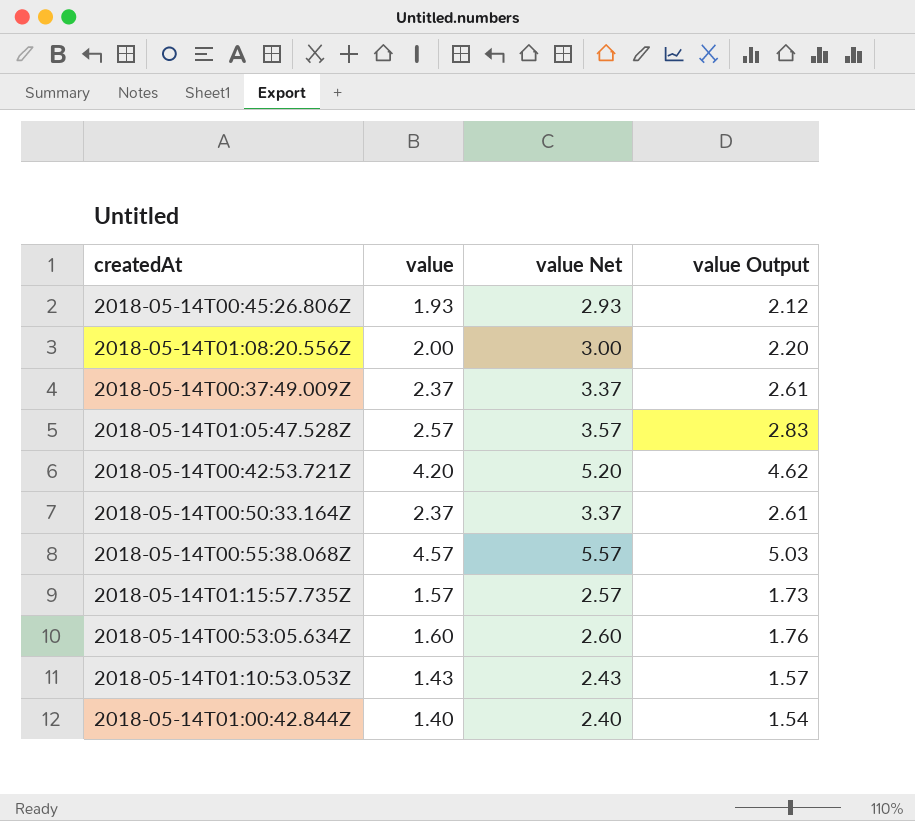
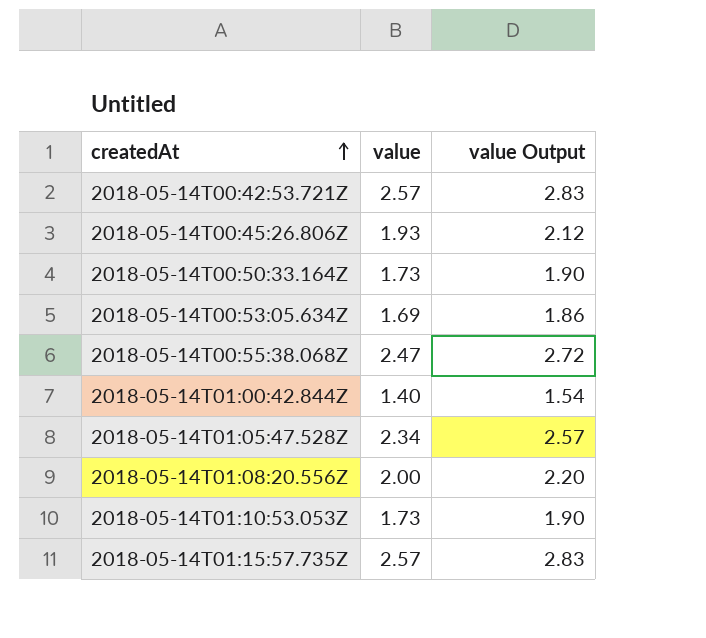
row order: none -> createdAt ascending
column value Net | formula: [value] + 1 -> none
row 2018-05-14T00:37:49.009Z: 2.37 | 3.37 | 2.61 -> none
2018-05-14T00:42:53.721Z | value: 4.20 -> 2.57
2018-05-14T00:42:53.721Z | value Output: 4.62 -> 2.83
2018-05-14T00:50:33.164Z | value: 2.37 -> 1.73
2018-05-14T00:50:33.164Z | value Output: 2.61 -> 1.90
2018-05-14T00:53:05.634Z | value: 1.60 -> 1.69
2018-05-14T00:53:05.634Z | value Output: 1.76 -> 1.86
2018-05-14T00:55:38.068Z | value: 4.57 -> 2.47
2018-05-14T00:55:38.068Z | value Output: 5.03 -> 2.72
2018-05-14T01:05:47.528Z | value: 2.57 -> 2.34
2018-05-14T01:05:47.528Z | value Output: 2.83 -> 2.57
2018-05-14T01:10:53.053Z | value: 1.43 -> 1.73
2018-05-14T01:10:53.053Z | value Output: 1.57 -> 1.90
2018-05-14T01:15:57.735Z | value: 1.57 -> 2.57
2018-05-14T01:15:57.735Z | value Output: 1.73 -> 2.83

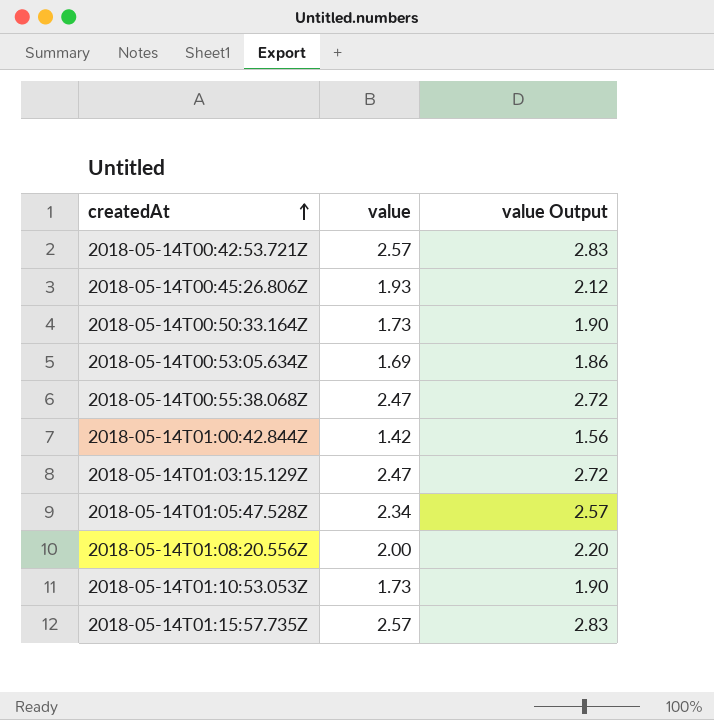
2018-05-14T01:00:42.844Z | value: 1.40 -> 1.42
2018-05-14T01:00:42.844Z | value Output: 1.54 -> 1.56
row 2018-05-14T01:03:15.129Z: none -> 2.47 | 2.72

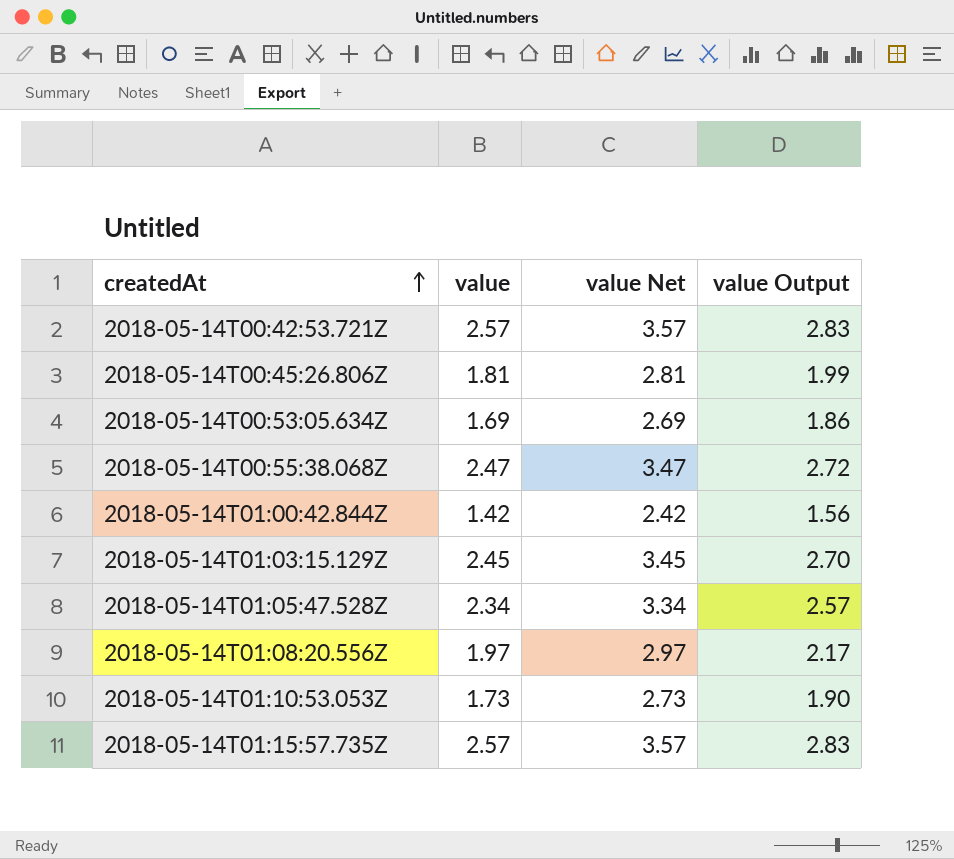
column value Net | formula: none -> [value] + 1
row 2018-05-14T00:50:33.164Z: 1.73 | 1.90 -> none
2018-05-14T00:45:26.806Z | value: 1.93 -> 1.81
2018-05-14T00:45:26.806Z | value Output: 2.12 -> 1.99
2018-05-14T01:03:15.129Z | value: 2.47 -> 2.45
2018-05-14T01:03:15.129Z | value Output: 2.72 -> 2.70
2018-05-14T01:08:20.556Z | value: 2.00 -> 1.97
2018-05-14T01:08:20.556Z | value Output: 2.20 -> 2.17

